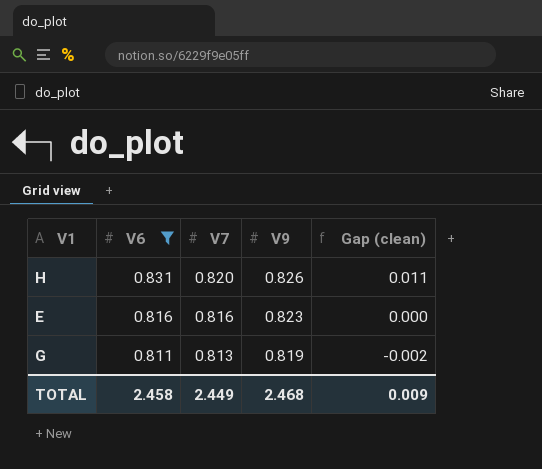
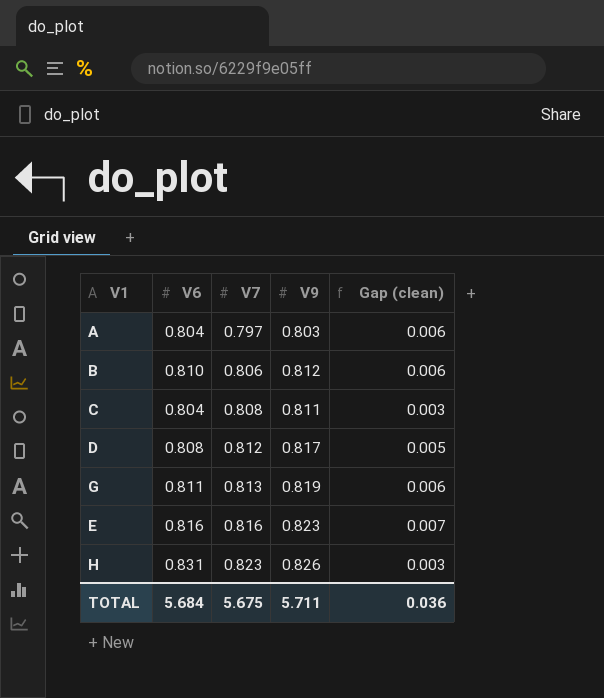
filter: V6 >= 0.811 -> none
row order: V6 descending -> V7 ascending
column Gap (clean) | formula: [V6] - [V7] -> [V9] - [V7]
H | V7: 0.820 -> 0.823
TOTAL | V6: 2.458 -> 5.684
TOTAL | V7: 2.449 -> 5.675
TOTAL | V9: 2.468 -> 5.711
TOTAL | Gap (clean): 0.009 -> 0.036

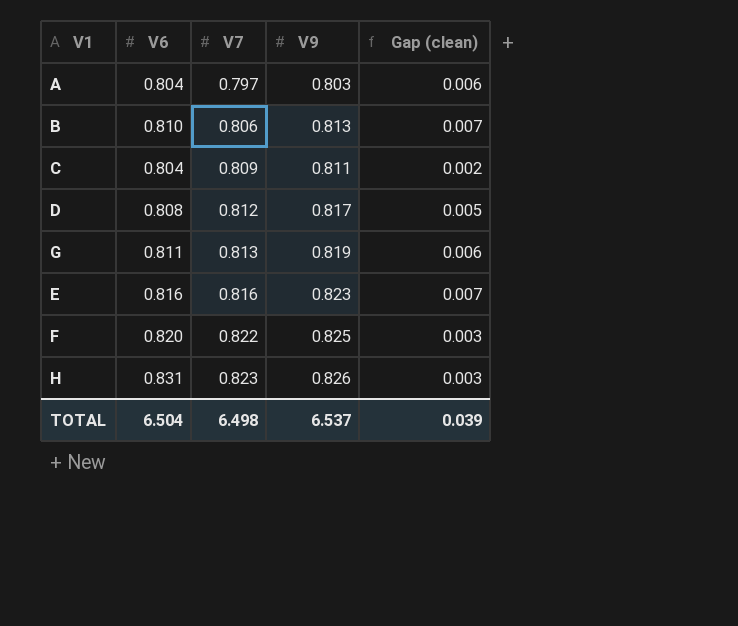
B | V9: 0.812 -> 0.813
B | Gap (clean): 0.006 -> 0.007
C | V7: 0.808 -> 0.809
C | Gap (clean): 0.003 -> 0.002
row F: none -> 0.820 | 0.822 | 0.825 | 0.003
TOTAL | V6: 5.684 -> 6.504
TOTAL | V7: 5.675 -> 6.498
TOTAL | V9: 5.711 -> 6.537
TOTAL | Gap (clean): 0.036 -> 0.039

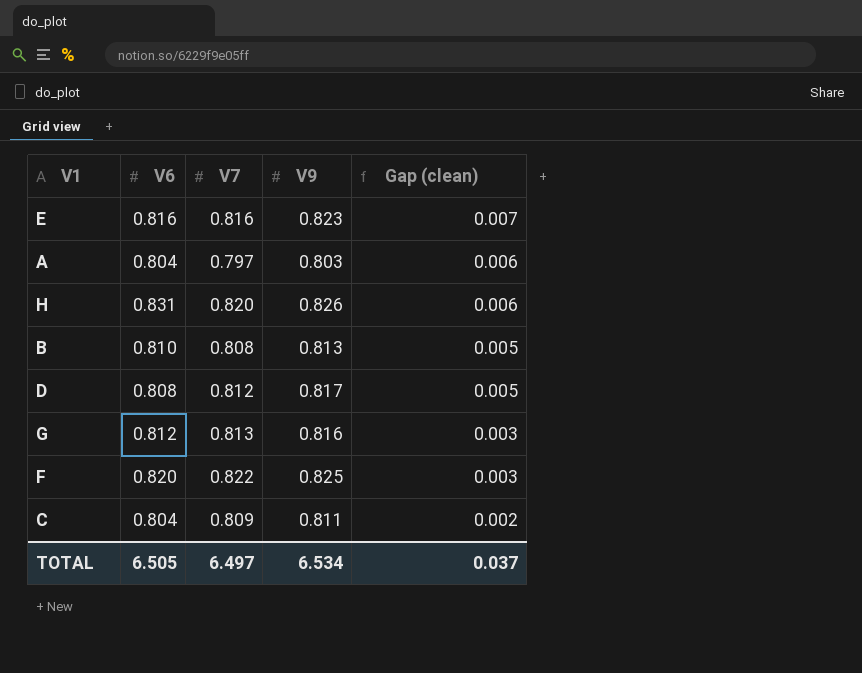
row order: V7 ascending -> Gap (clean) descending
H | V7: 0.823 -> 0.820
H | Gap (clean): 0.003 -> 0.006
B | V7: 0.806 -> 0.808
B | Gap (clean): 0.007 -> 0.005
G | V6: 0.811 -> 0.812
G | V9: 0.819 -> 0.816
G | Gap (clean): 0.006 -> 0.003
TOTAL | V6: 6.504 -> 6.505
TOTAL | V7: 6.498 -> 6.497
TOTAL | V9: 6.537 -> 6.534
TOTAL | Gap (clean): 0.039 -> 0.037

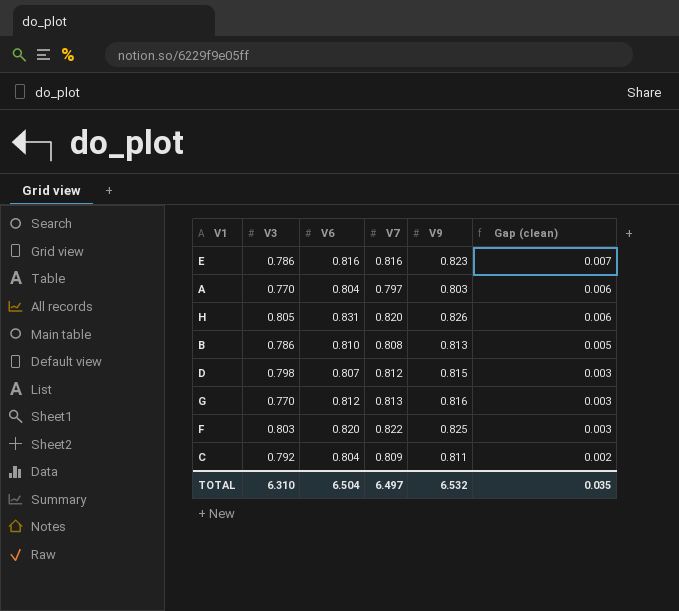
column V3 | position: none -> 2
D | V6: 0.808 -> 0.807
D | V9: 0.817 -> 0.815
D | Gap (clean): 0.005 -> 0.003
TOTAL | V6: 6.505 -> 6.504
TOTAL | V9: 6.534 -> 6.532
TOTAL | Gap (clean): 0.037 -> 0.035

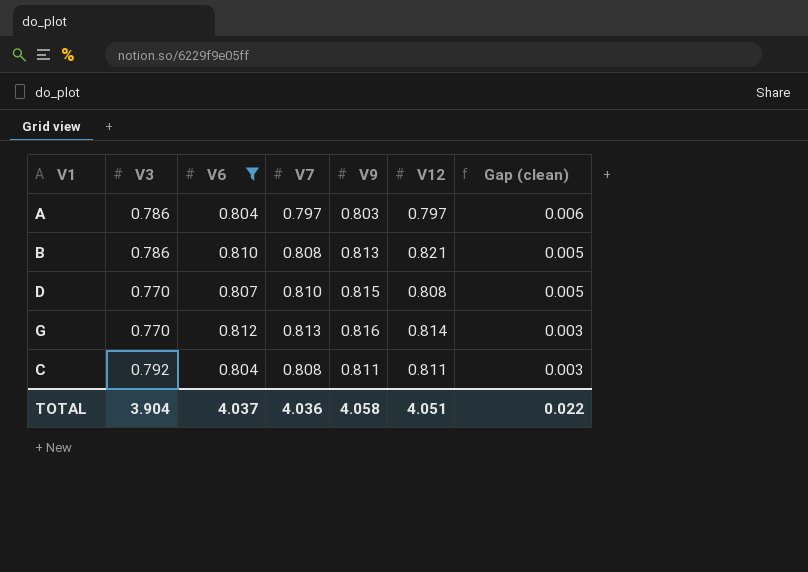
filter: none -> V6 <= 0.812
column V12 | position: none -> 6
A | V3: 0.770 -> 0.786
D | V3: 0.798 -> 0.770
D | V7: 0.812 -> 0.810
D | Gap (clean): 0.003 -> 0.005
C | V7: 0.809 -> 0.808
C | Gap (clean): 0.002 -> 0.003
TOTAL | V3: 6.310 -> 3.904
TOTAL | V6: 6.504 -> 4.037
TOTAL | V7: 6.497 -> 4.036
TOTAL | V9: 6.532 -> 4.058
TOTAL | Gap (clean): 0.035 -> 0.022

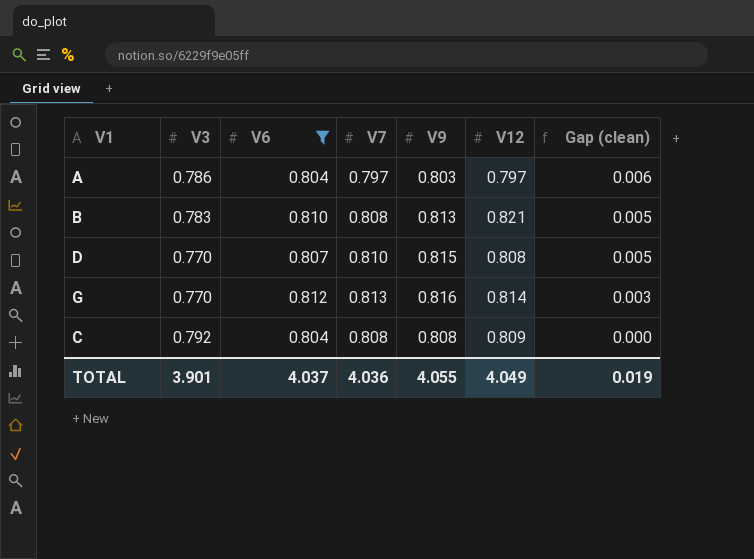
B | V3: 0.786 -> 0.783
C | V9: 0.811 -> 0.808
C | V12: 0.811 -> 0.809
C | Gap (clean): 0.003 -> 0.000
TOTAL | V3: 3.904 -> 3.901
TOTAL | V9: 4.058 -> 4.055
TOTAL | V12: 4.051 -> 4.049
TOTAL | Gap (clean): 0.022 -> 0.019

